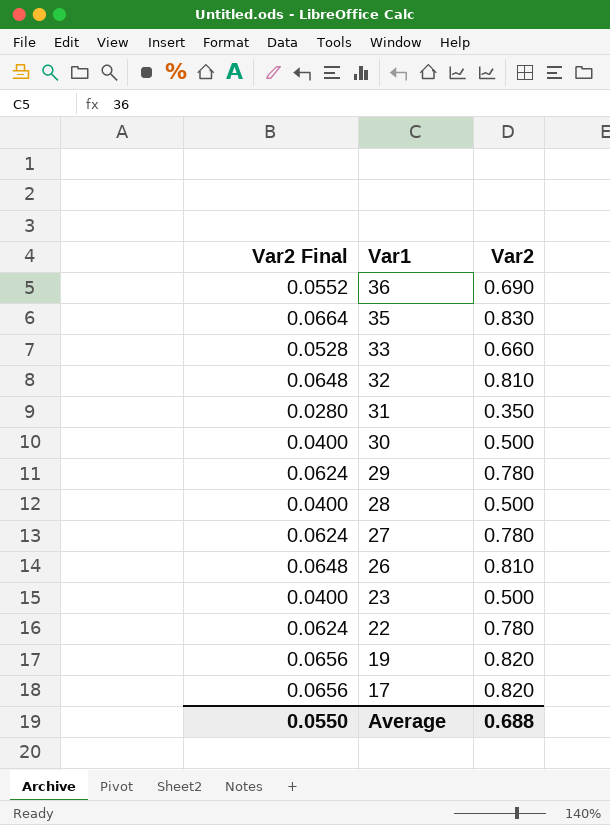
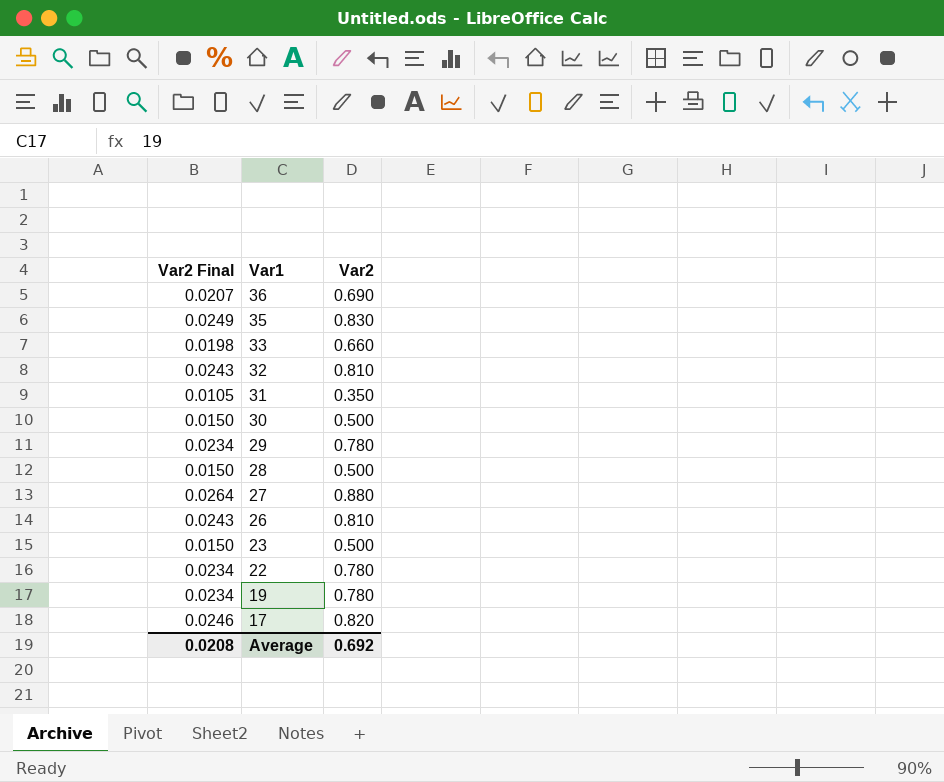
column Var2 Final | formula: [Var2] * 0.08 -> [Var2] * 0.03
27 | Var2: 0.780 -> 0.880
19 | Var2: 0.820 -> 0.780
Average | Var2 Final: 0.0550 -> 0.0208
Average | Var2: 0.688 -> 0.692

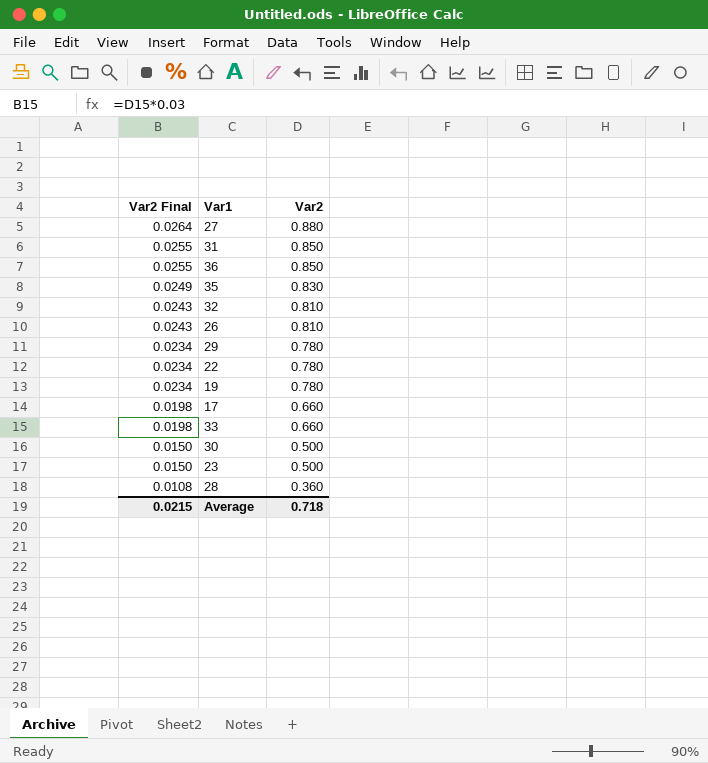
row order: Var1 descending -> Var2 Final descending
31 | Var2 Final: 0.0105 -> 0.0255
31 | Var2: 0.350 -> 0.850
36 | Var2 Final: 0.0207 -> 0.0255
36 | Var2: 0.690 -> 0.850
17 | Var2 Final: 0.0246 -> 0.0198
17 | Var2: 0.820 -> 0.660
28 | Var2 Final: 0.0150 -> 0.0108
28 | Var2: 0.500 -> 0.360
Average | Var2 Final: 0.0208 -> 0.0215
Average | Var2: 0.692 -> 0.718

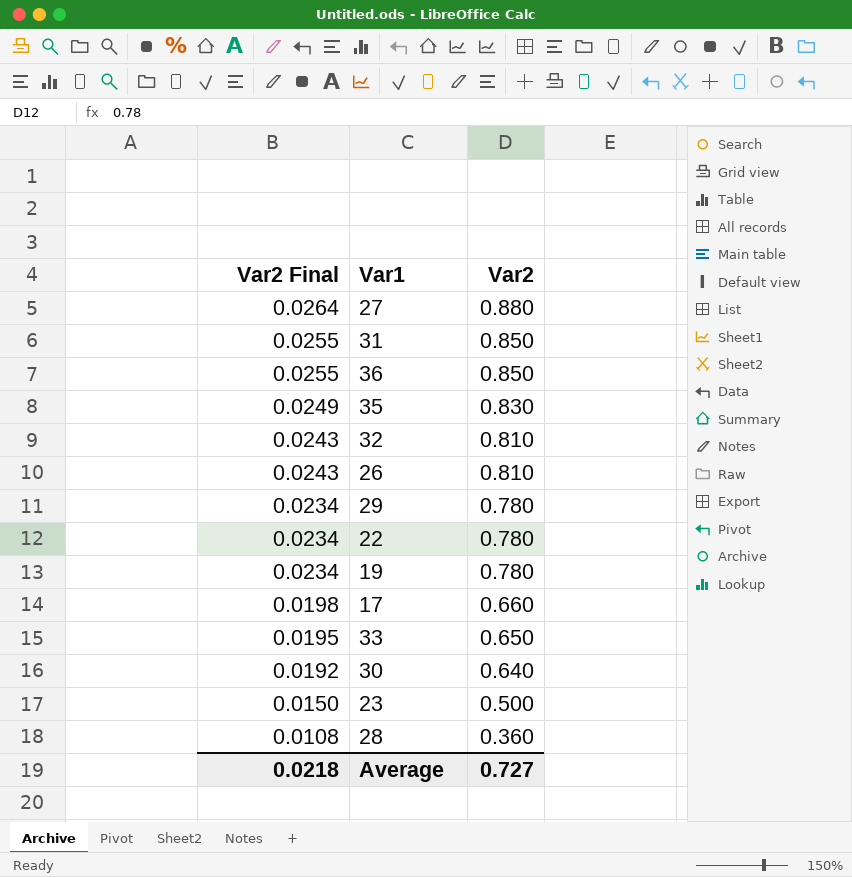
33 | Var2 Final: 0.0198 -> 0.0195
33 | Var2: 0.660 -> 0.650
30 | Var2 Final: 0.0150 -> 0.0192
30 | Var2: 0.500 -> 0.640
Average | Var2 Final: 0.0215 -> 0.0218
Average | Var2: 0.718 -> 0.727

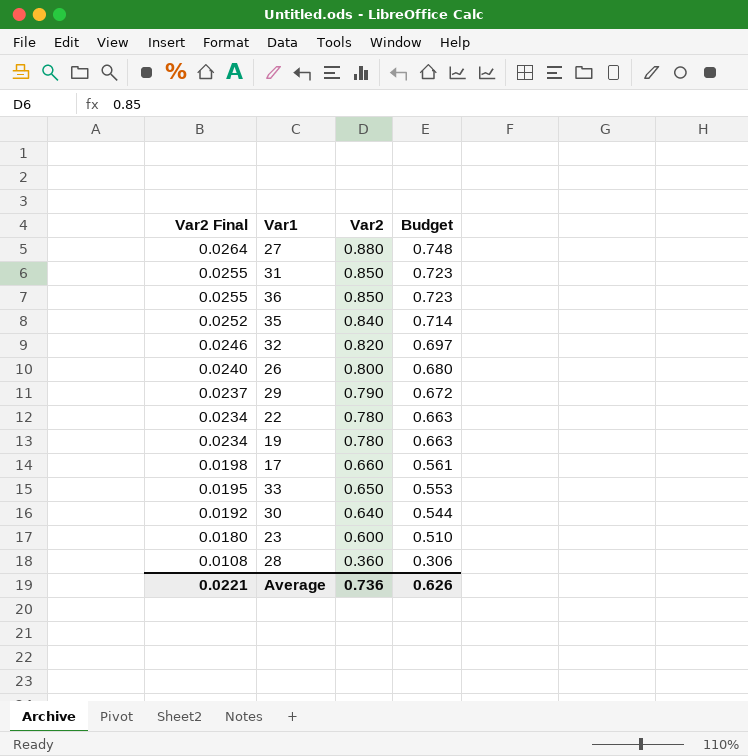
column Budget | formula: none -> [Var2] * 0.85
35 | Var2 Final: 0.0249 -> 0.0252
35 | Var2: 0.830 -> 0.840
32 | Var2 Final: 0.0243 -> 0.0246
32 | Var2: 0.810 -> 0.820
26 | Var2 Final: 0.0243 -> 0.0240
26 | Var2: 0.810 -> 0.800
29 | Var2 Final: 0.0234 -> 0.0237
29 | Var2: 0.780 -> 0.790
23 | Var2 Final: 0.0150 -> 0.0180
23 | Var2: 0.500 -> 0.600
Average | Var2 Final: 0.0218 -> 0.0221
Average | Var2: 0.727 -> 0.736

